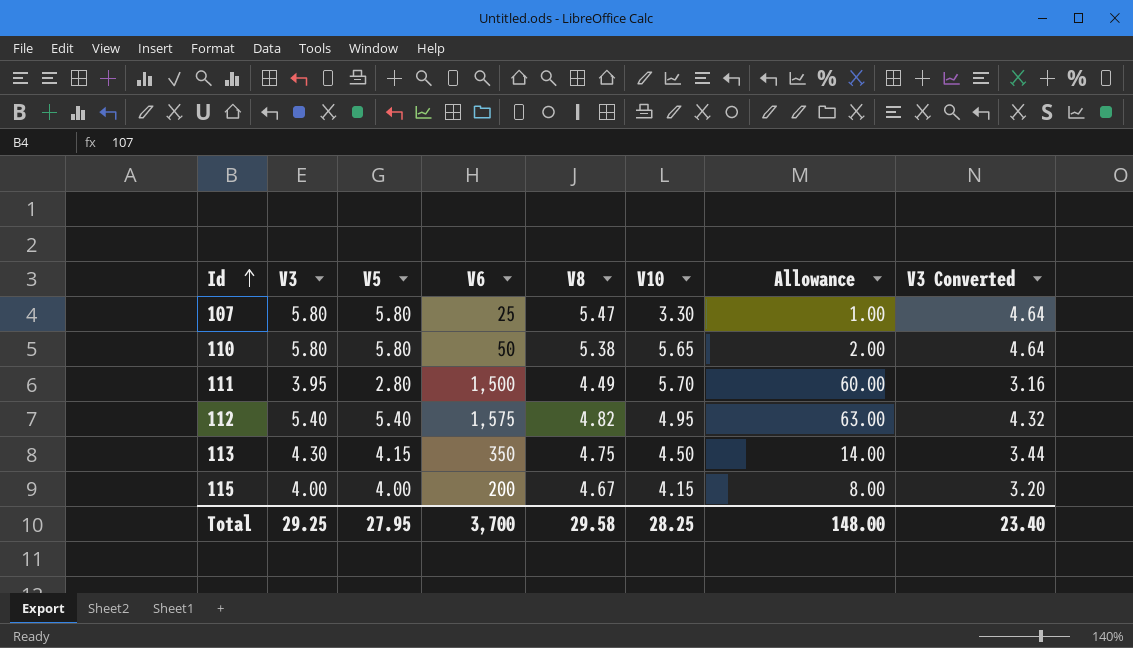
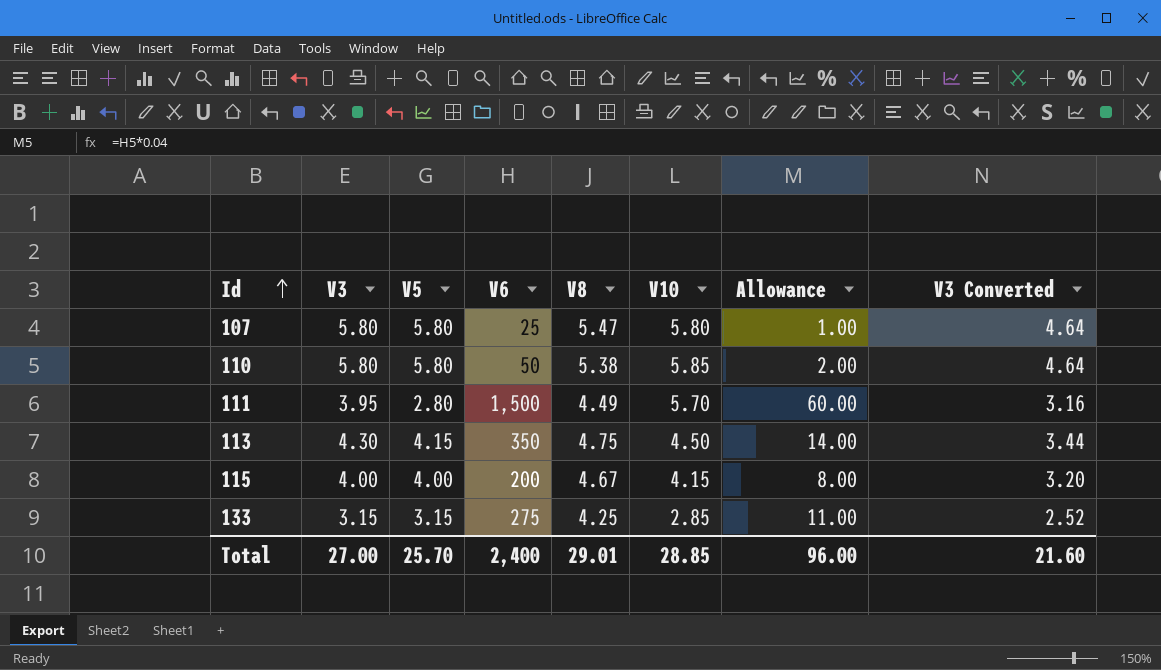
row 112: 5.40 | 5.40 | 1,575 | 4.82 | 4.95 | 63.00 | 4.32 -> none
107 | V10: 3.30 -> 5.80
110 | V10: 5.65 -> 5.85
row 133: none -> 3.15 | 3.15 | 275 | 4.25 | 2.85 | 11.00 | 2.52
Total | V3: 29.25 -> 27.00
Total | V5: 27.95 -> 25.70
Total | V6: 3,700 -> 2,400
Total | V8: 29.58 -> 29.01
Total | V10: 28.25 -> 28.85
Total | Allowance: 148.00 -> 96.00
Total | V3 Converted: 23.40 -> 21.60

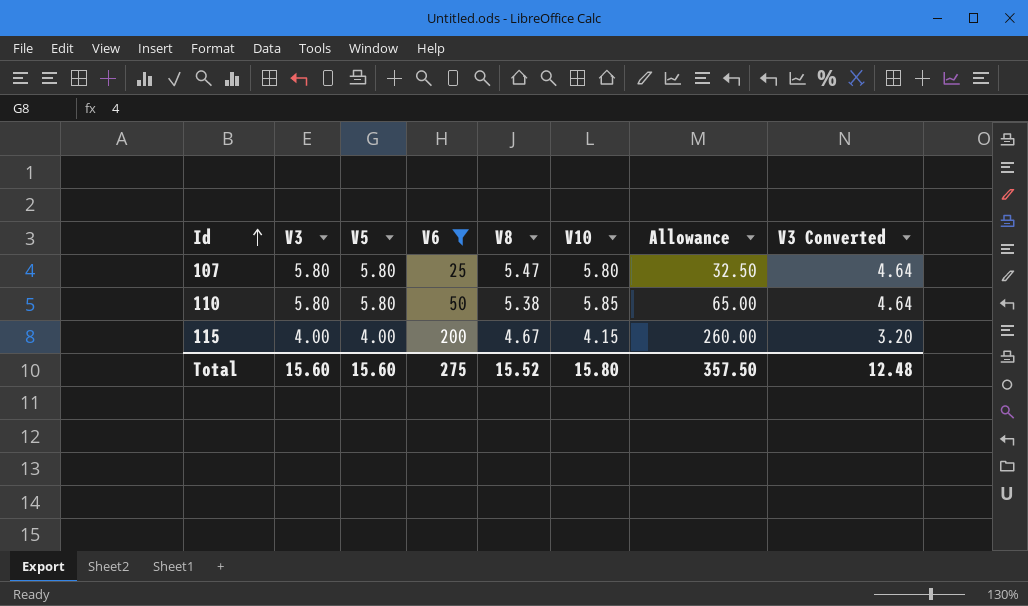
filter: none -> V6 <= 200
column Allowance | formula: [V6] * 0.04 -> [V6] * 1.3
Total | V3: 27.00 -> 15.60
Total | V5: 25.70 -> 15.60
Total | V6: 2,400 -> 275
Total | V8: 29.01 -> 15.52
Total | V10: 28.85 -> 15.80
Total | Allowance: 96.00 -> 357.50
Total | V3 Converted: 21.60 -> 12.48

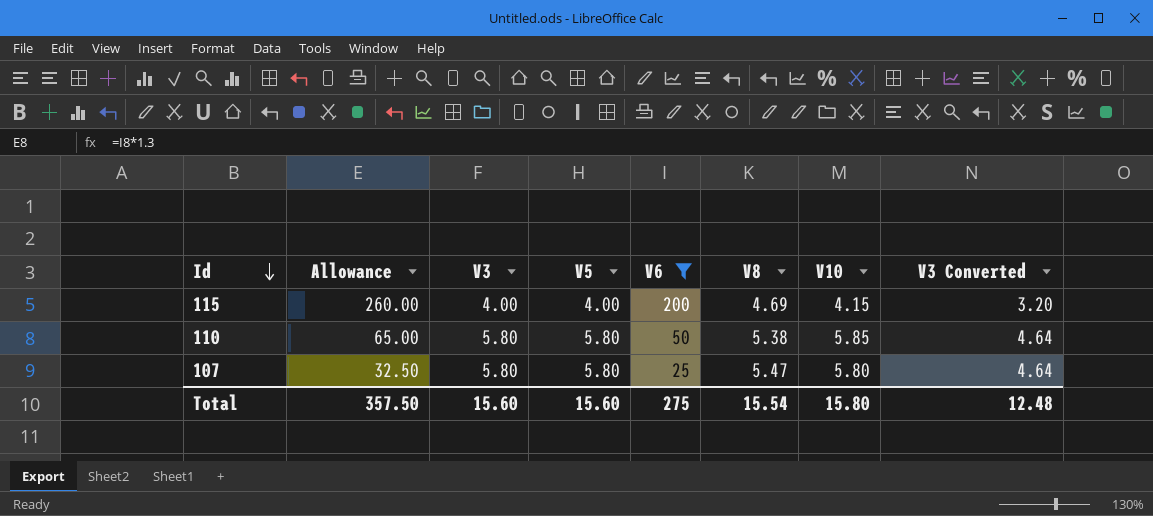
row order: Id ascending -> Id descending
column Allowance | position: 7 -> 2
115 | V8: 4.67 -> 4.69
Total | V8: 15.52 -> 15.54

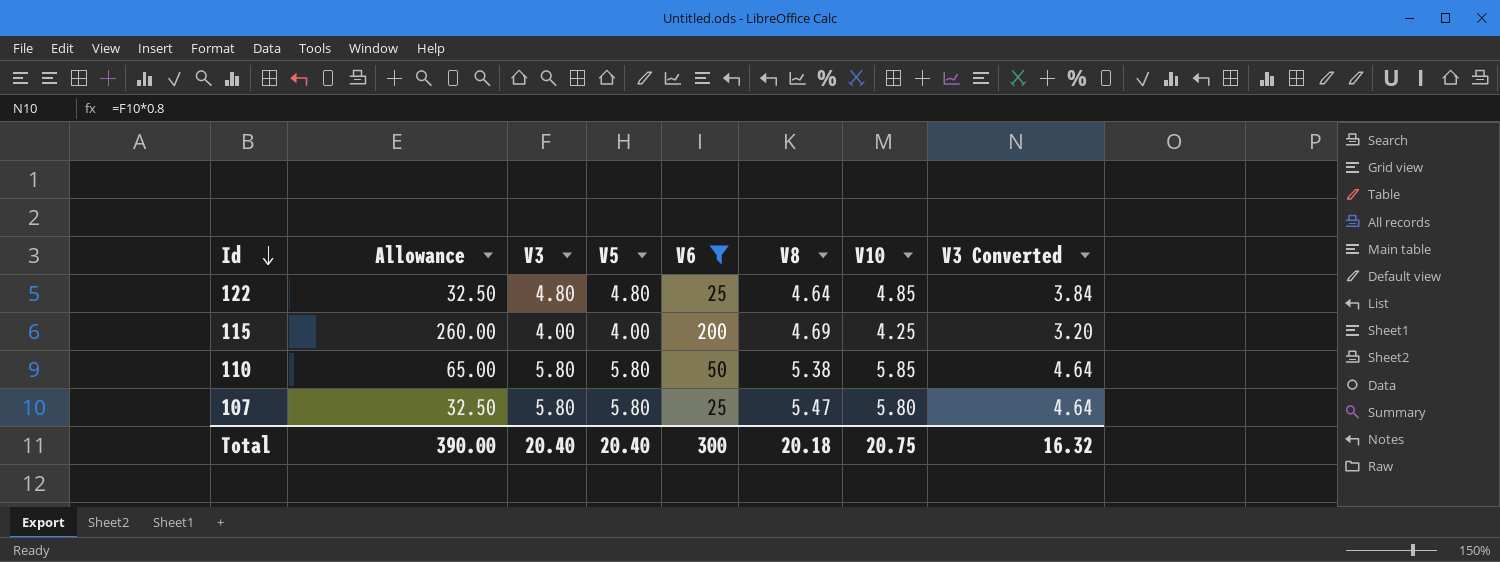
row 122: none -> 32.50 | 4.80 | 4.80 | 25 | 4.64 | 4.85 | 3.84
115 | V10: 4.15 -> 4.25
Total | Allowance: 357.50 -> 390.00
Total | V3: 15.60 -> 20.40
Total | V5: 15.60 -> 20.40
Total | V6: 275 -> 300
Total | V8: 15.54 -> 20.18
Total | V10: 15.80 -> 20.75
Total | V3 Converted: 12.48 -> 16.32

